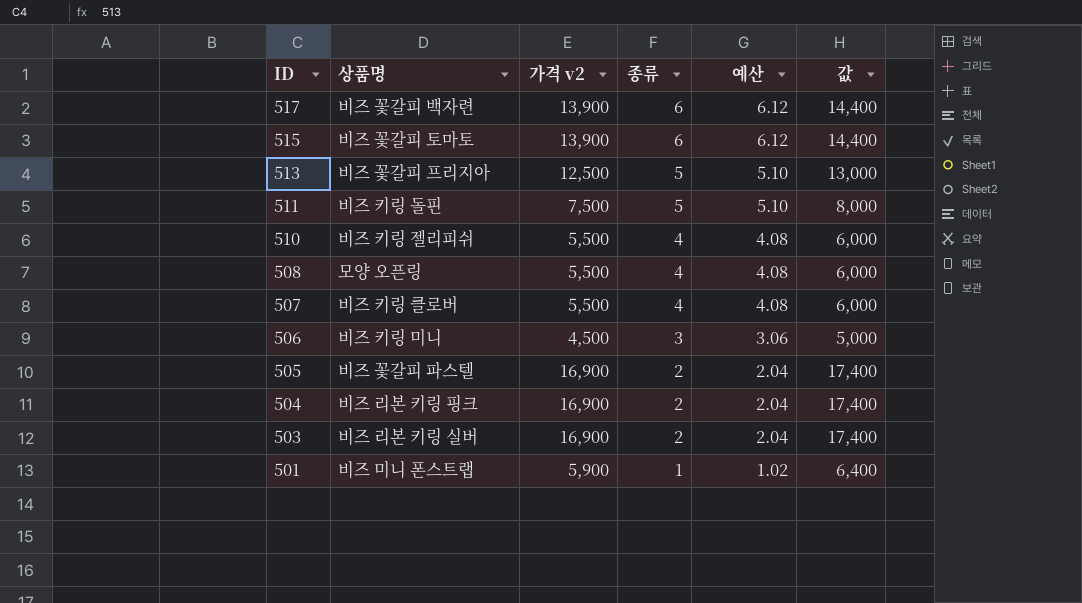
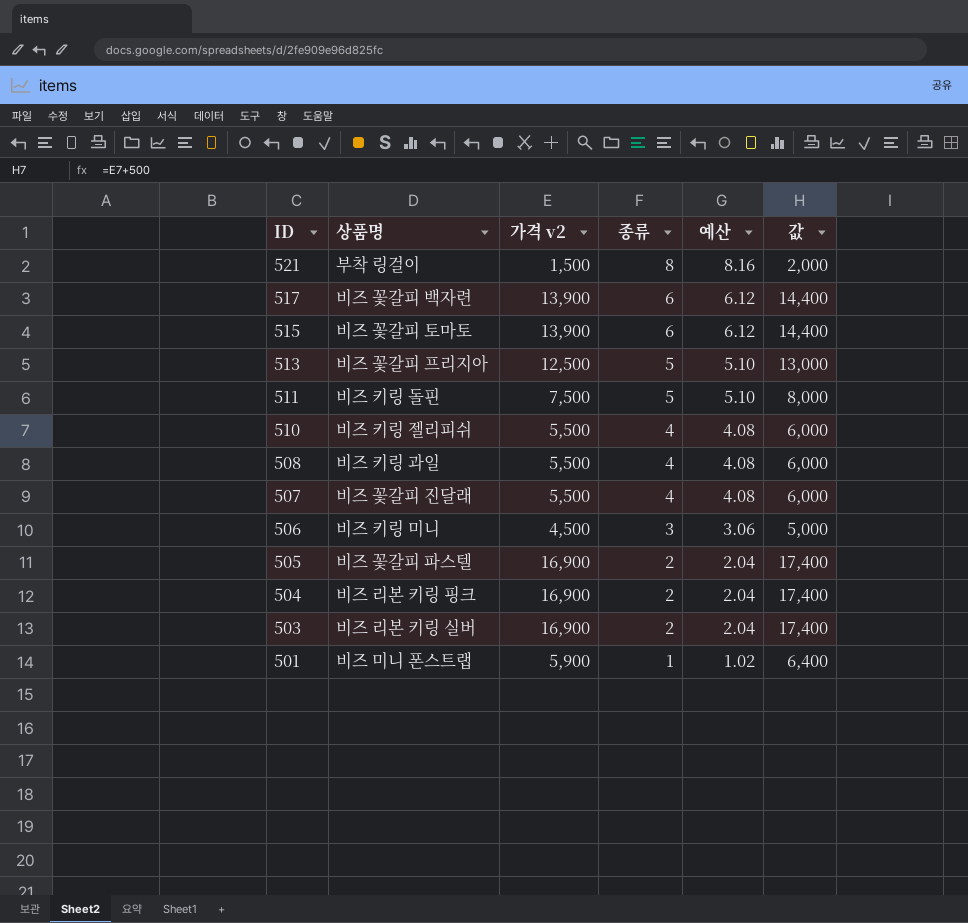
row 521: none -> 부착 링걸이 | 1,500 | 8 | 8.16 | 2,000
508 | 상품명: 모양 오픈링 -> 비즈 키링 과일
507 | 상품명: 비즈 키링 클로버 -> 비즈 꽃갈피 진달래

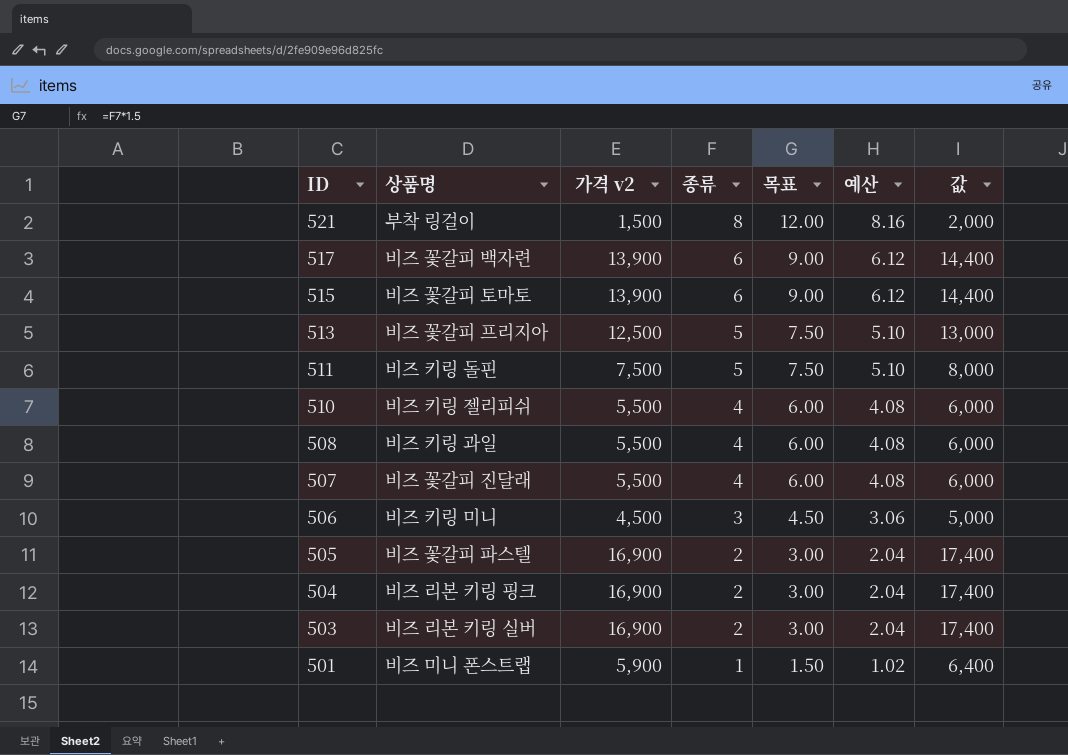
column 목표 | formula: none -> [종류] * 1.5

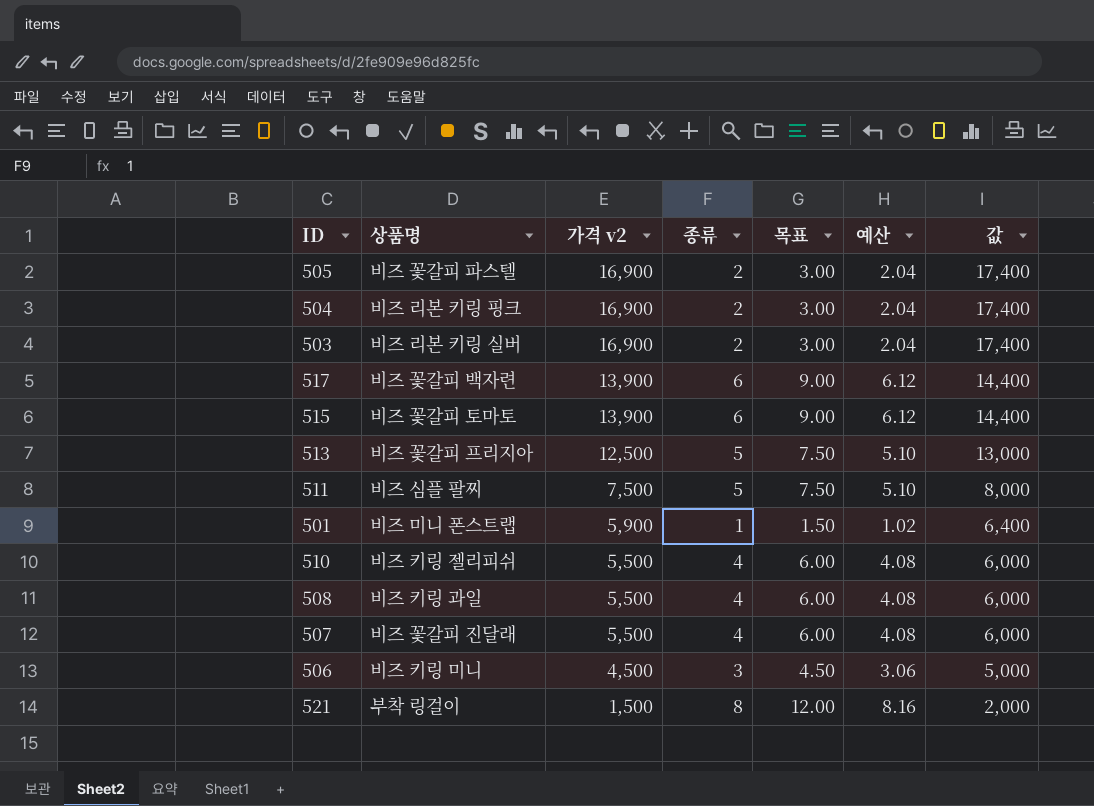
row order: ID descending -> 가격 v2 descending
511 | 상품명: 비즈 키링 돌핀 -> 비즈 심플 팔찌

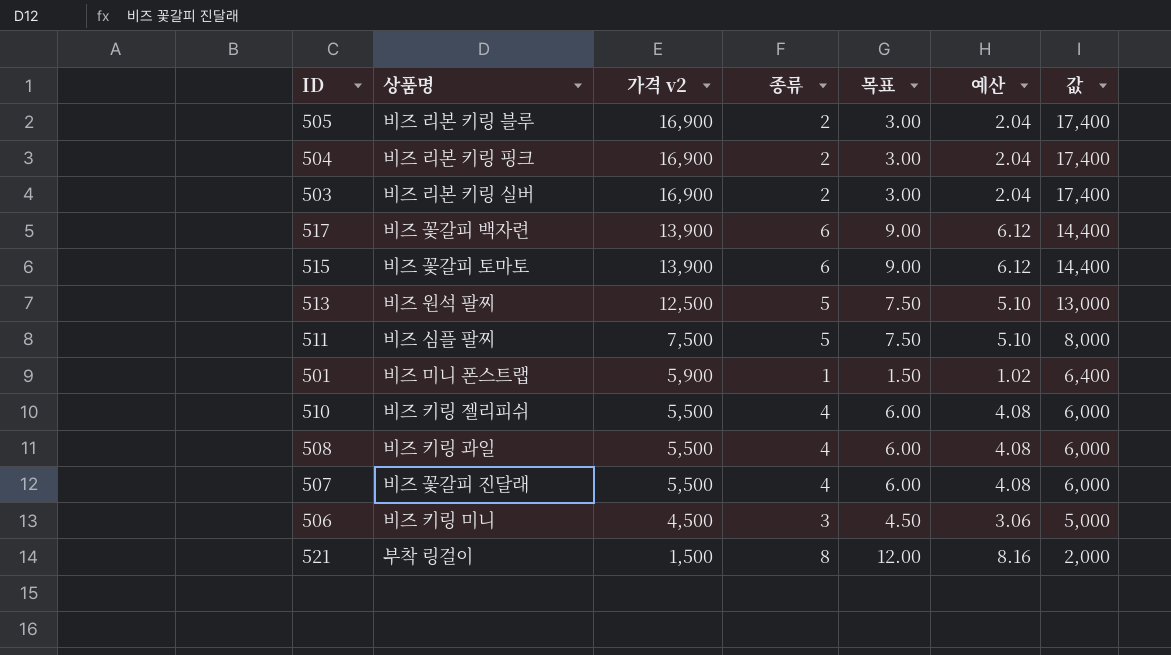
505 | 상품명: 비즈 꽃갈피 파스텔 -> 비즈 리본 키링 블루
513 | 상품명: 비즈 꽃갈피 프리지아 -> 비즈 원석 팔찌

